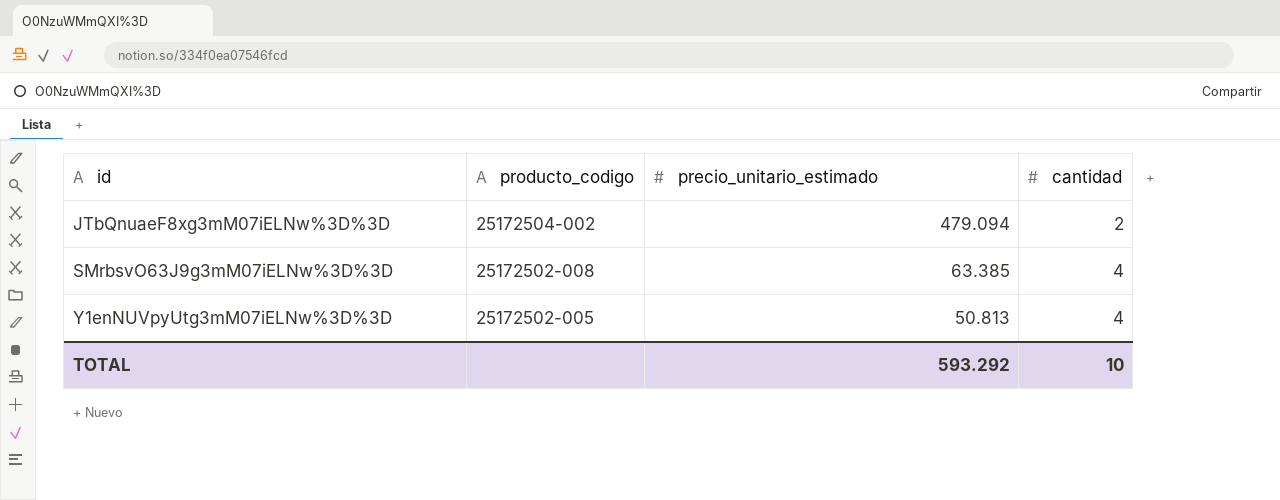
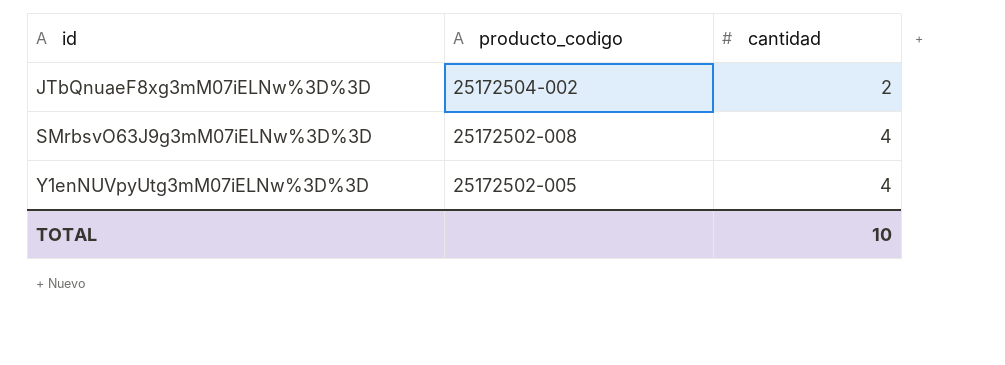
column precio_unitario_estimado | position: 3 -> none

